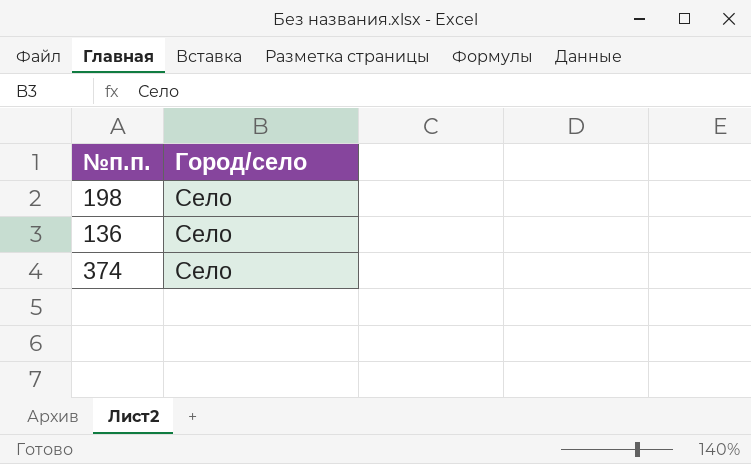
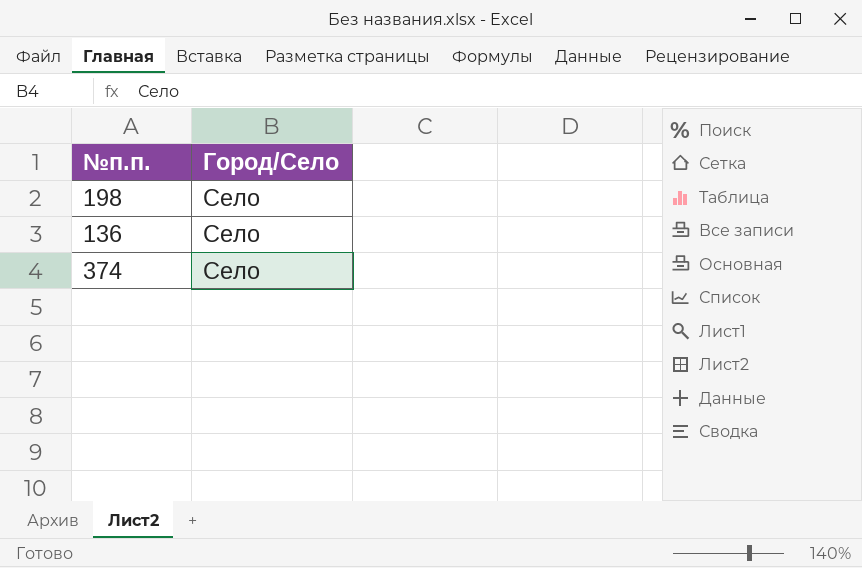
column name: Город/село -> Город/Село

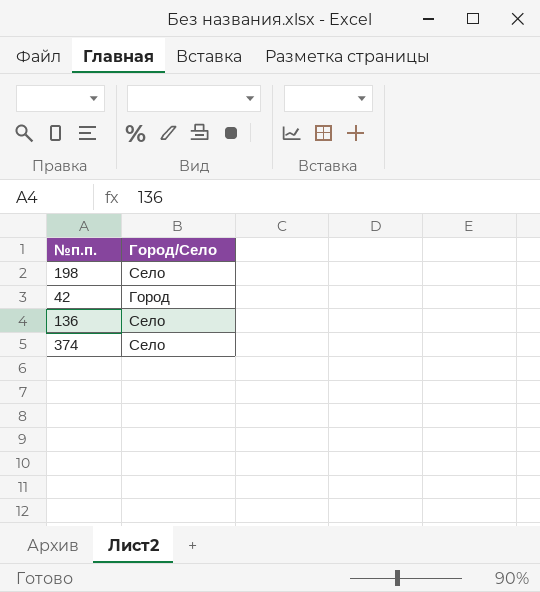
row 42: none -> Город

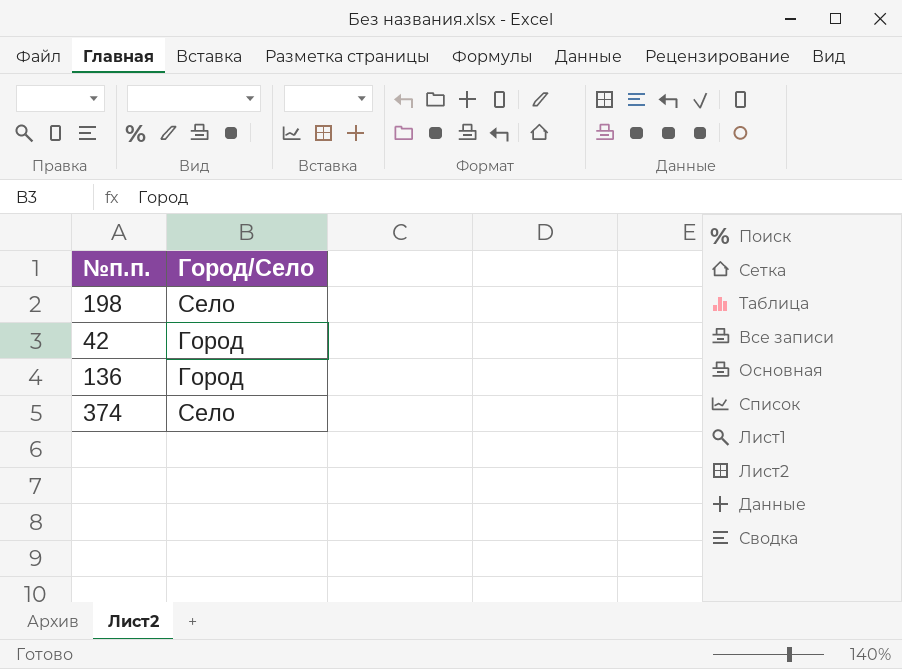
136 | Город/Село: Село -> Город

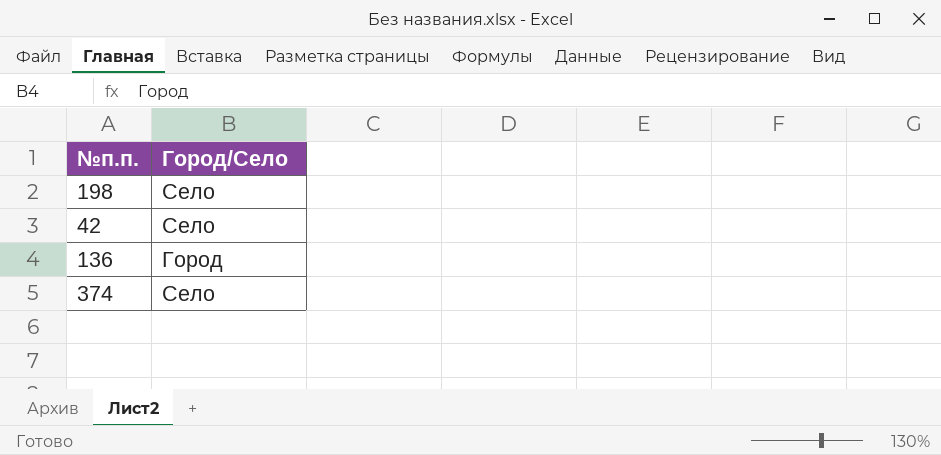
42 | Город/Село: Город -> Село

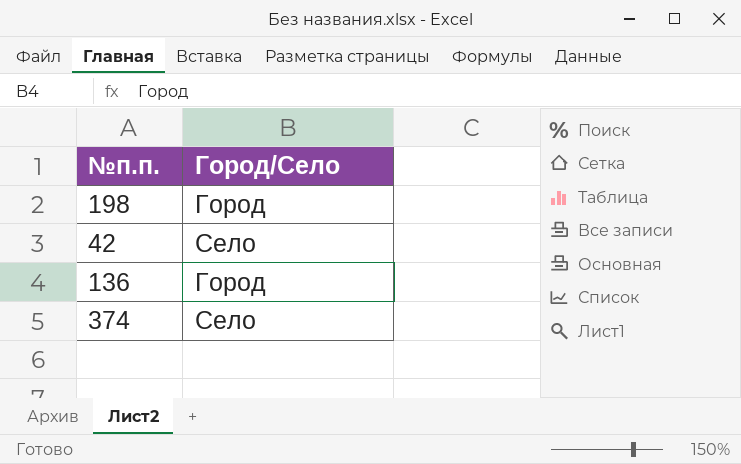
198 | Город/Село: Село -> Город

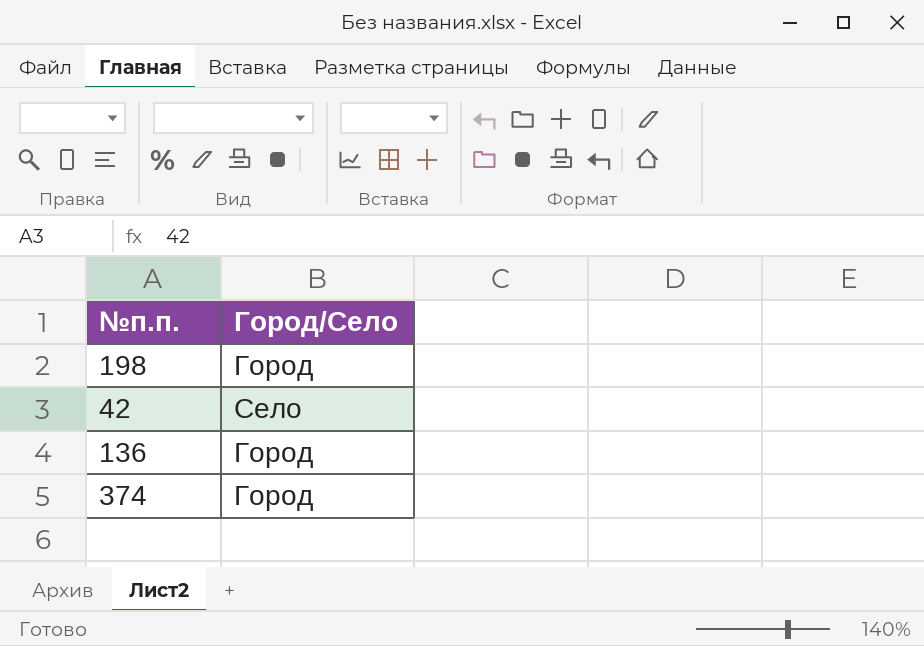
374 | Город/Село: Село -> Город

